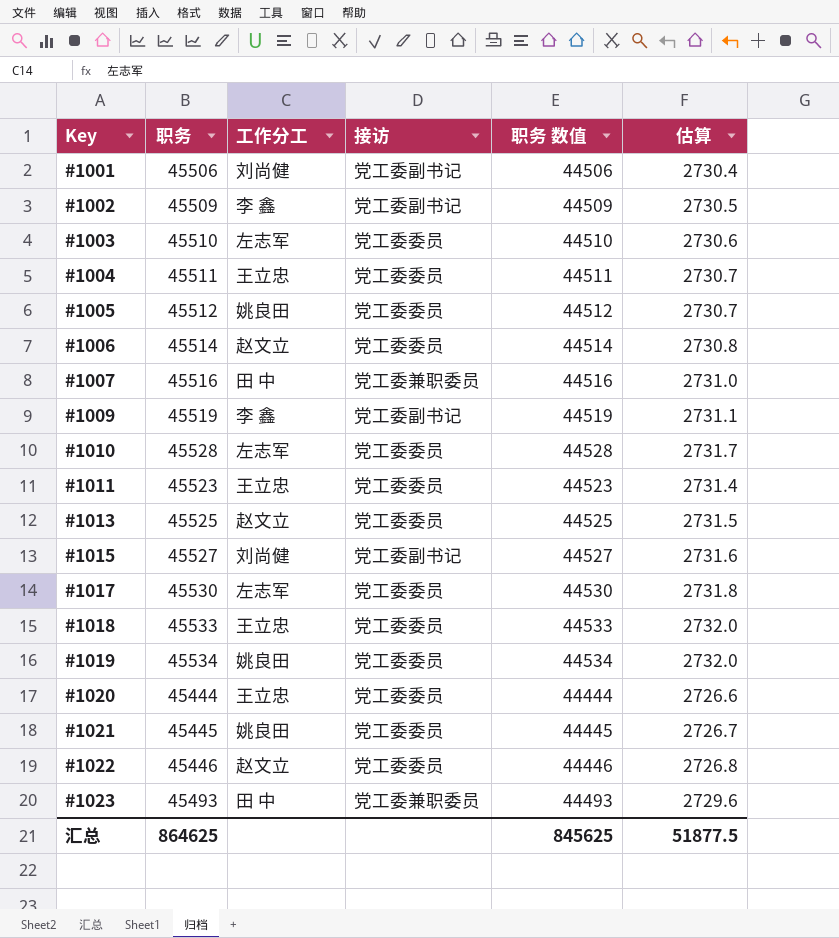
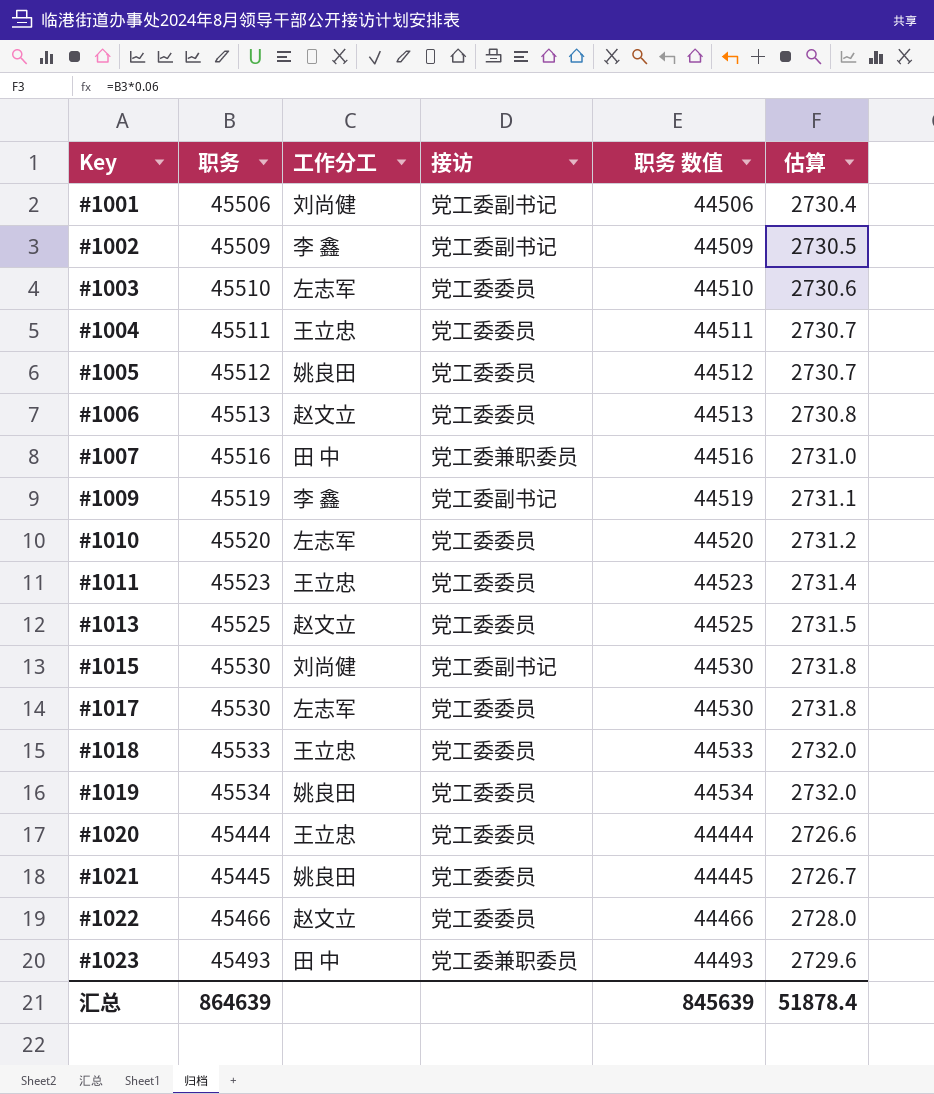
#1006 | 职务: 45514 -> 45513
#1006 | 职务 数值: 44514 -> 44513
#1010 | 职务: 45528 -> 45520
#1010 | 职务 数值: 44528 -> 44520
#1010 | 估算: 2731.7 -> 2731.2
#1015 | 职务: 45527 -> 45530
#1015 | 职务 数值: 44527 -> 44530
#1015 | 估算: 2731.6 -> 2731.8
#1022 | 职务: 45446 -> 45466
#1022 | 职务 数值: 44446 -> 44466
#1022 | 估算: 2726.8 -> 2728.0
汇总 | 职务: 864625 -> 864639
汇总 | 职务 数值: 845625 -> 845639
汇总 | 估算: 51877.5 -> 51878.4

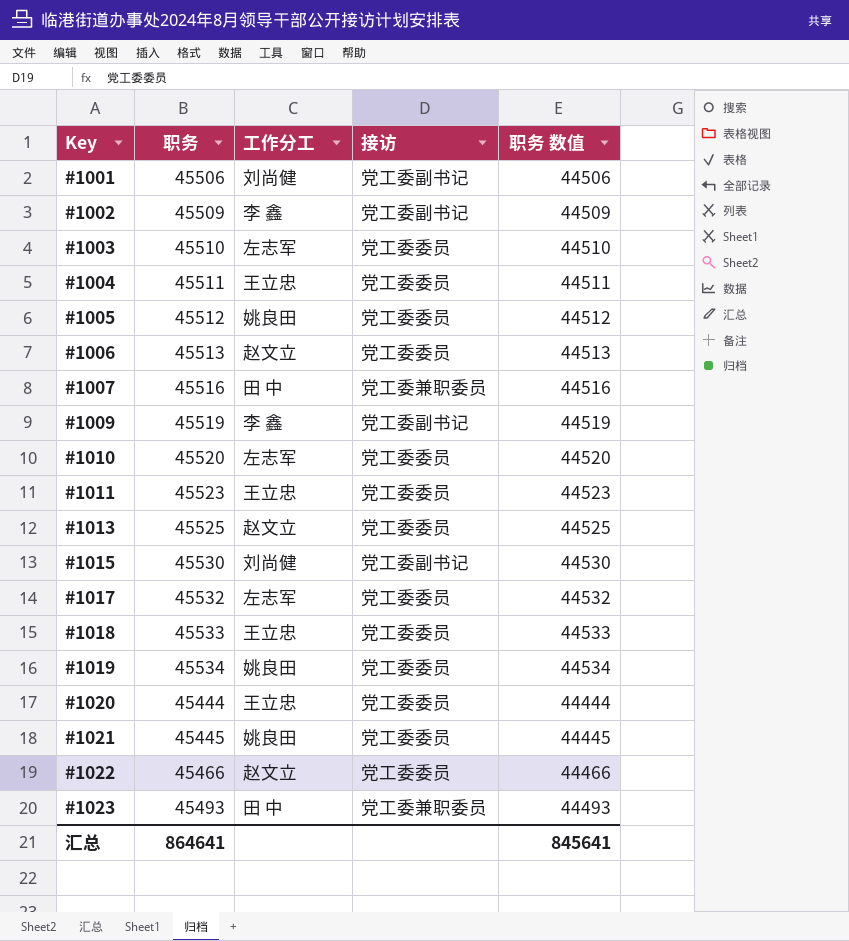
column 估算 | formula: [职务] * 0.06 -> none
#1017 | 职务: 45530 -> 45532
#1017 | 职务 数值: 44530 -> 44532
汇总 | 职务: 864639 -> 864641
汇总 | 职务 数值: 845639 -> 845641

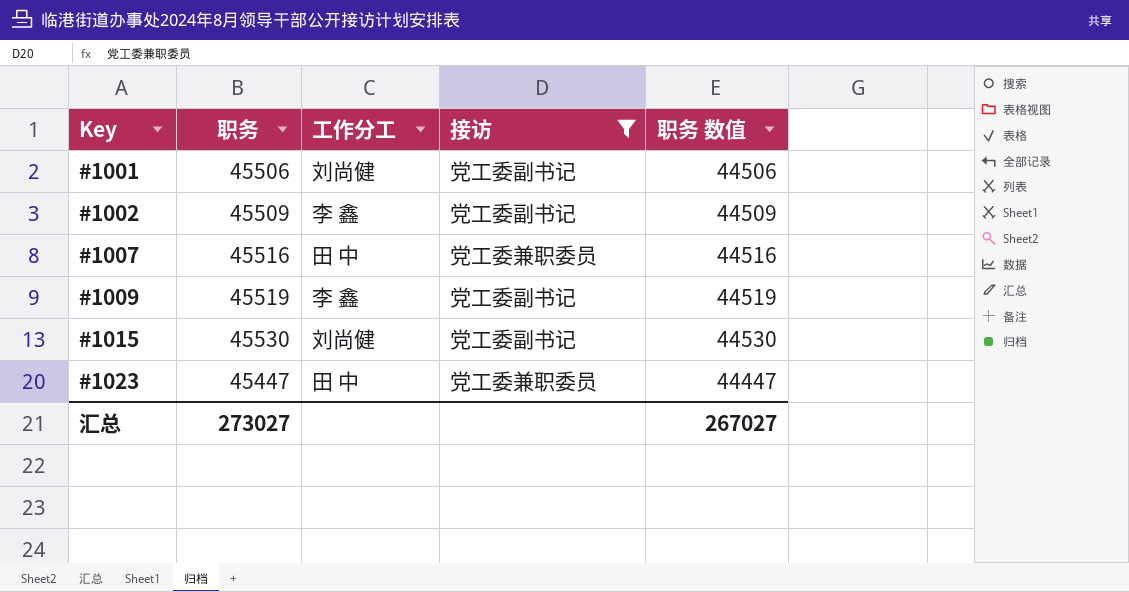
filter: none -> 接访 != 党工委委员
#1023 | 职务: 45493 -> 45447
#1023 | 职务 数值: 44493 -> 44447
汇总 | 职务: 864641 -> 273027
汇总 | 职务 数值: 845641 -> 267027

